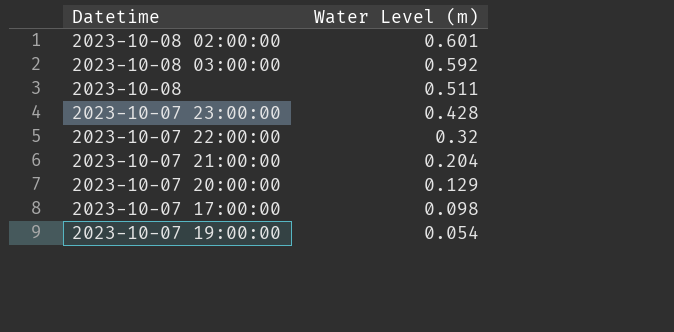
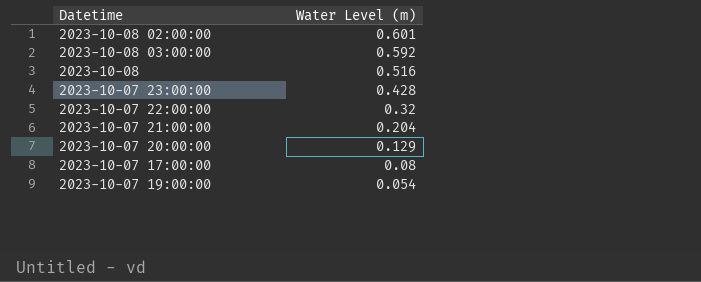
2023-10-08 | Water Level (m): 0.511 -> 0.516
2023-10-07 17:00:00 | Water Level (m): 0.098 -> 0.08

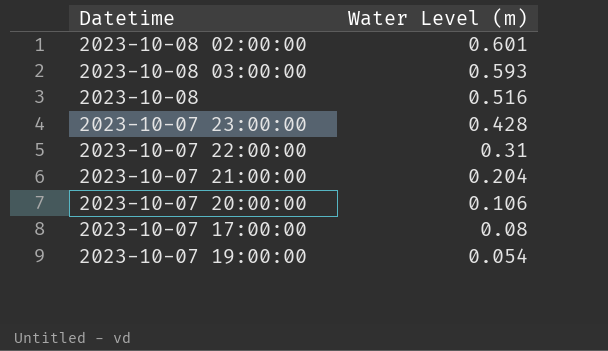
2023-10-08 03:00:00 | Water Level (m): 0.592 -> 0.593
2023-10-07 22:00:00 | Water Level (m): 0.32 -> 0.31
2023-10-07 20:00:00 | Water Level (m): 0.129 -> 0.106

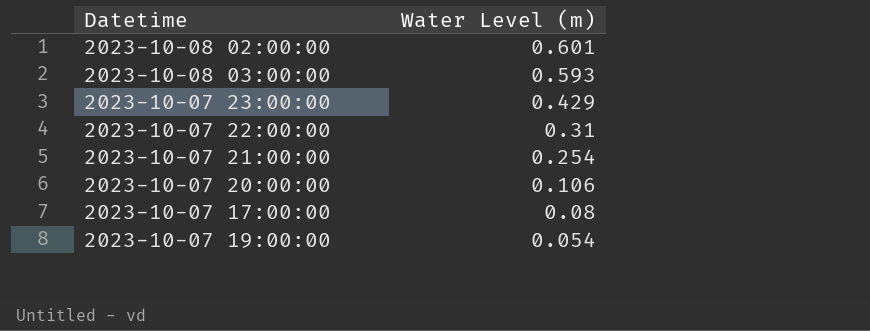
row 2023-10-08: 0.516 -> none
2023-10-07 23:00:00 | Water Level (m): 0.428 -> 0.429
2023-10-07 21:00:00 | Water Level (m): 0.204 -> 0.254

